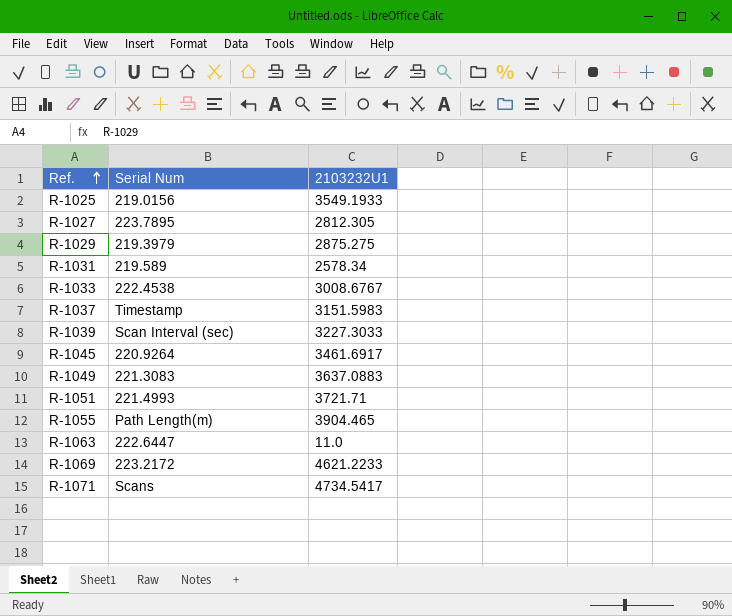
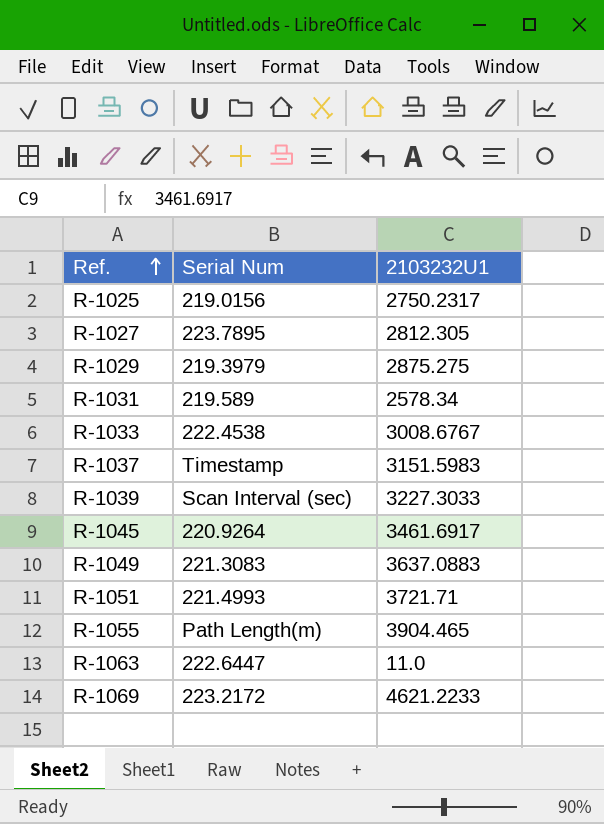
row R-1071: Scans | 4734.5417 -> none
R-1025 | 2103232U1: 3549.1933 -> 2750.2317

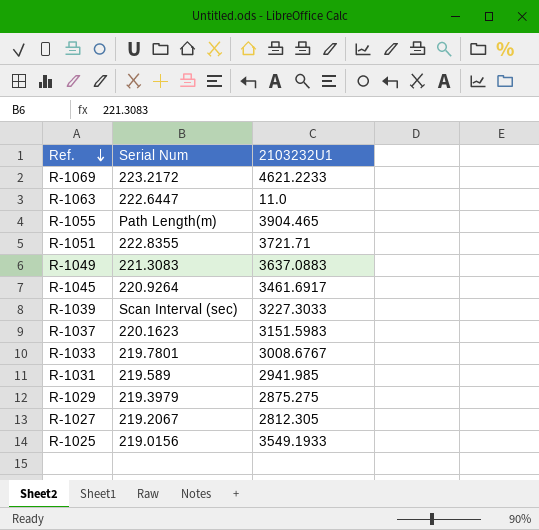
row order: Ref. ascending -> Ref. descending
R-1051 | Serial Num: 221.4993 -> 222.8355
R-1037 | Serial Num: Timestamp -> 220.1623
R-1033 | Serial Num: 222.4538 -> 219.7801
R-1031 | 2103232U1: 2578.34 -> 2941.985
R-1027 | Serial Num: 223.7895 -> 219.2067
R-1025 | 2103232U1: 2750.2317 -> 3549.1933

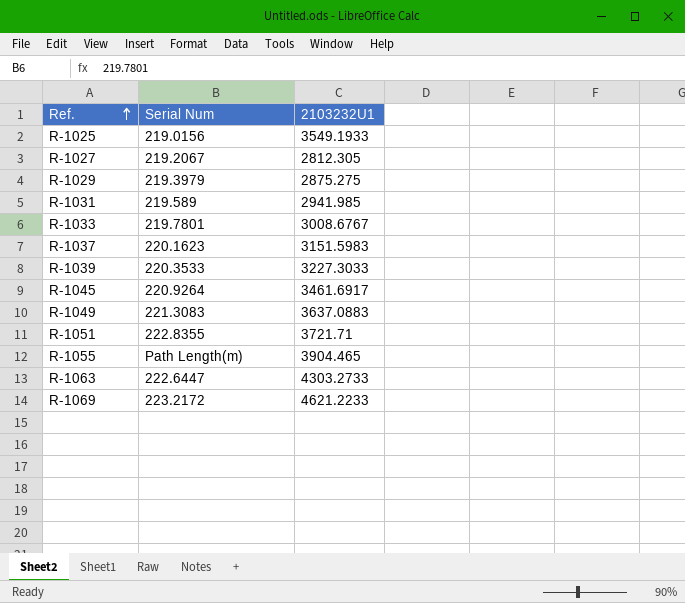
row order: Ref. descending -> Ref. ascending
R-1039 | Serial Num: Scan Interval (sec) -> 220.3533
R-1063 | 2103232U1: 11.0 -> 4303.2733

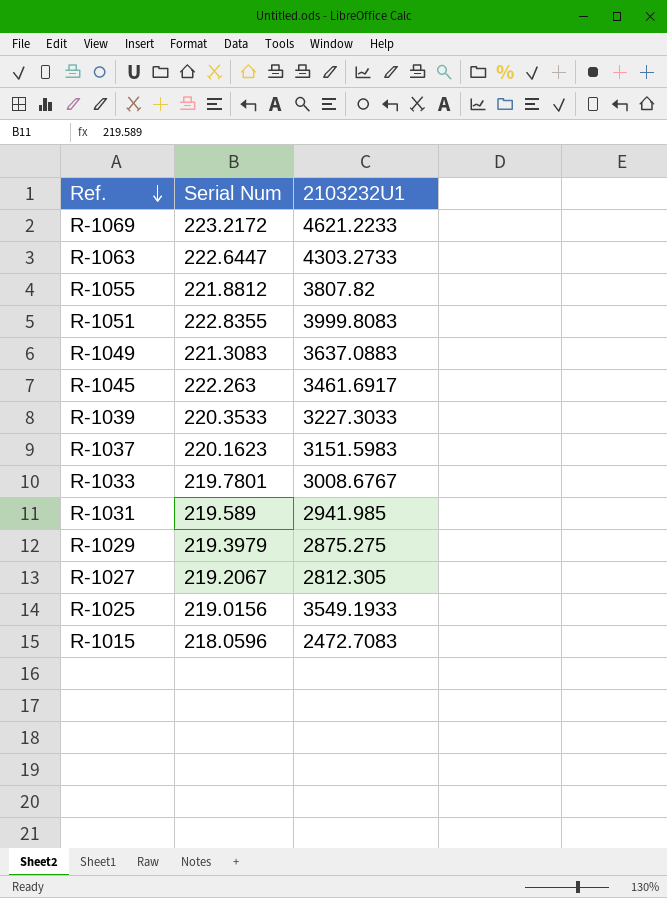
row order: Ref. ascending -> Ref. descending
R-1055 | Serial Num: Path Length(m) -> 221.8812
R-1055 | 2103232U1: 3904.465 -> 3807.82
R-1051 | 2103232U1: 3721.71 -> 3999.8083
R-1045 | Serial Num: 220.9264 -> 222.263
row R-1015: none -> 218.0596 | 2472.7083

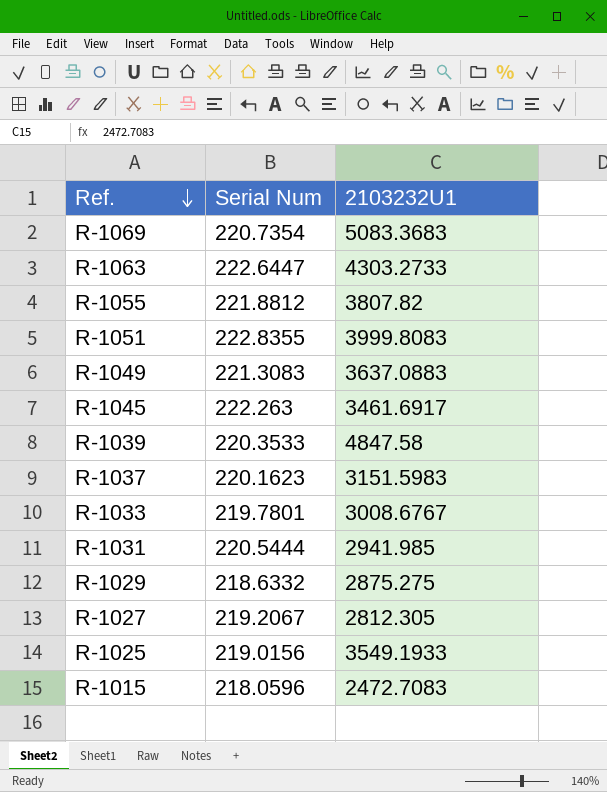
R-1069 | Serial Num: 223.2172 -> 220.7354
R-1069 | 2103232U1: 4621.2233 -> 5083.3683
R-1039 | 2103232U1: 3227.3033 -> 4847.58
R-1031 | Serial Num: 219.589 -> 220.5444
R-1029 | Serial Num: 219.3979 -> 218.6332

